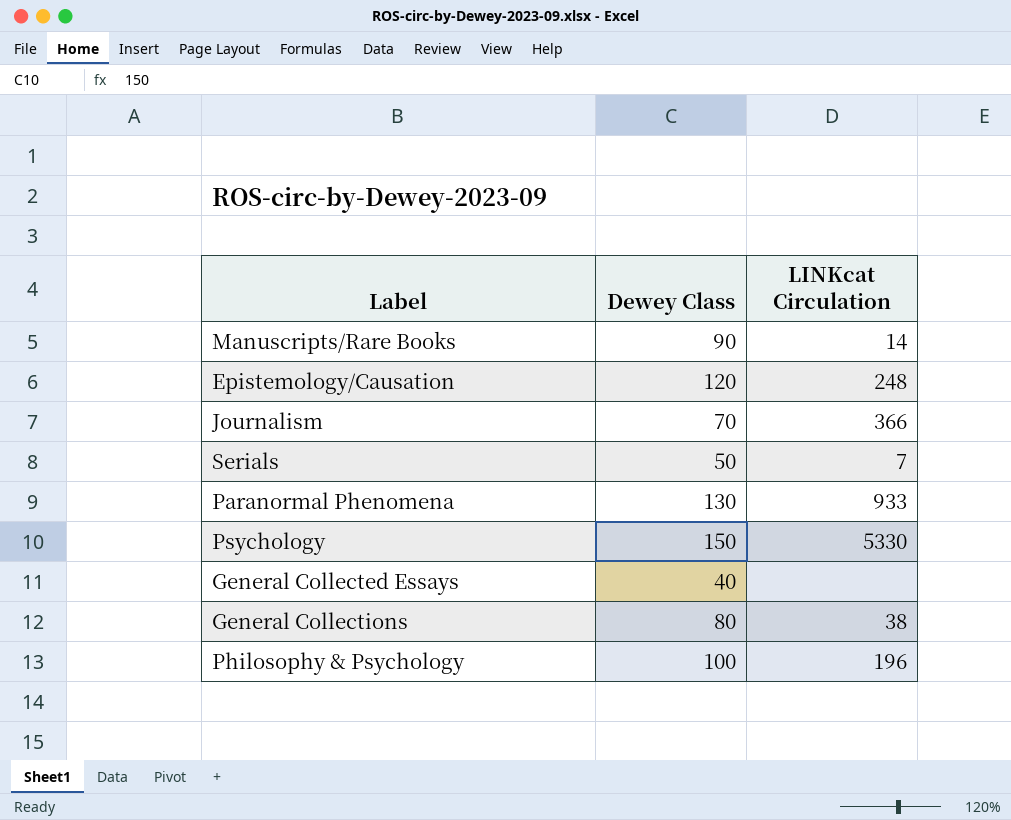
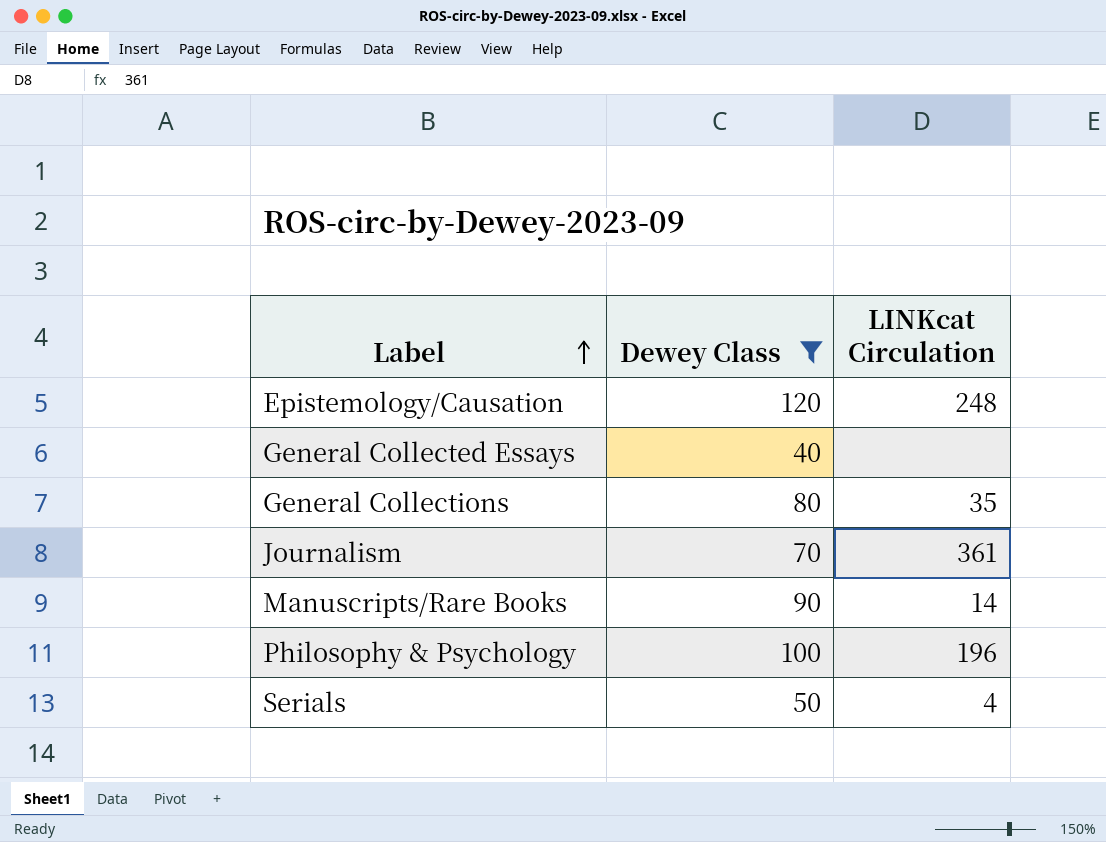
filter: none -> Dewey Class <= 120
row order: none -> Label ascending
General Collections | LINKcat Circulation: 38 -> 35
Journalism | LINKcat Circulation: 366 -> 361
Serials | LINKcat Circulation: 7 -> 4

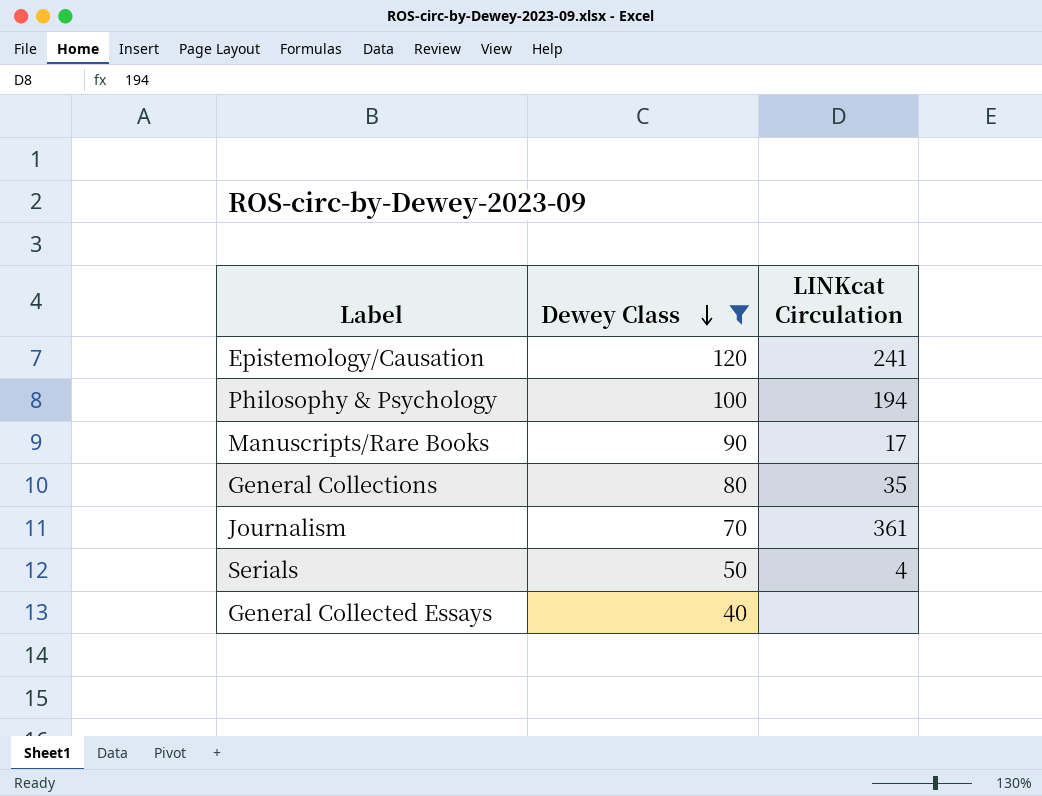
row order: Label ascending -> Dewey Class descending
Epistemology/Causation | LINKcat Circulation: 248 -> 241
Philosophy & Psychology | LINKcat Circulation: 196 -> 194
Manuscripts/Rare Books | LINKcat Circulation: 14 -> 17

